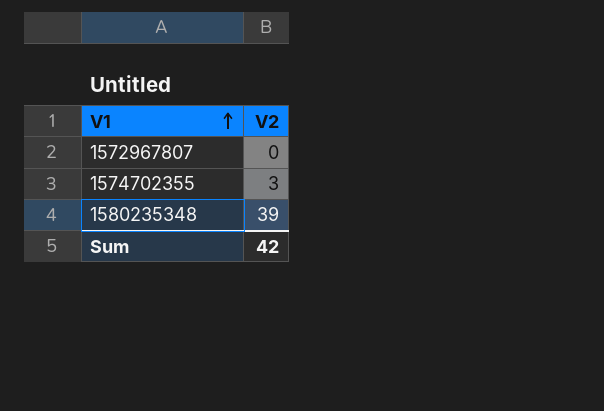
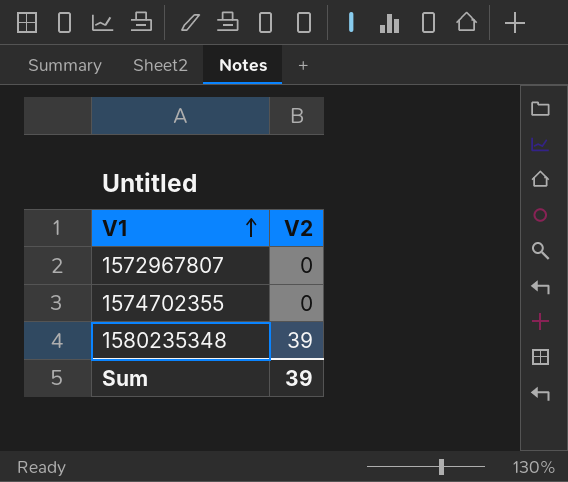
1574702355 | V2: 3 -> 0
Sum | V2: 42 -> 39

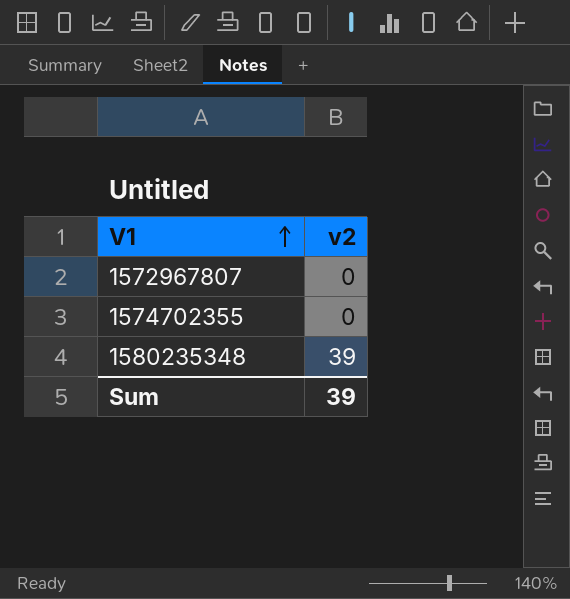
column name: V2 -> v2

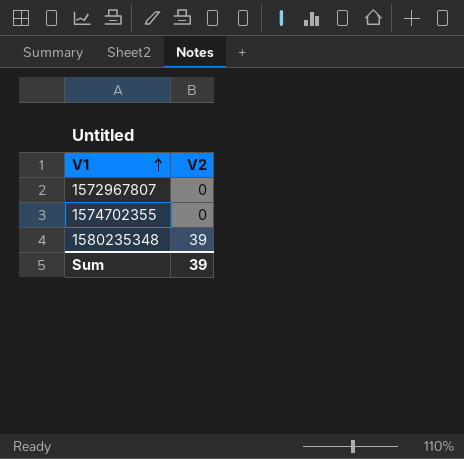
column name: v2 -> V2

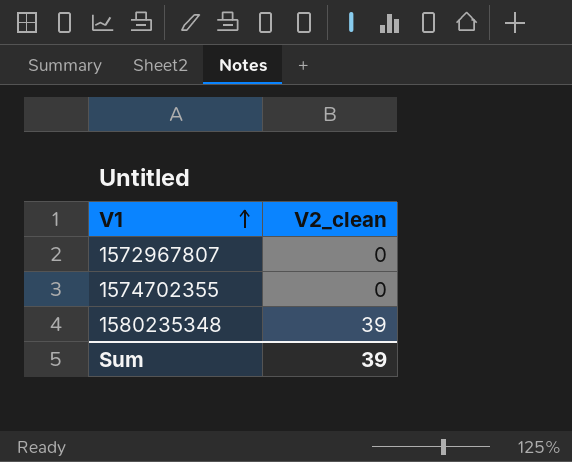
column name: V2 -> V2_clean

